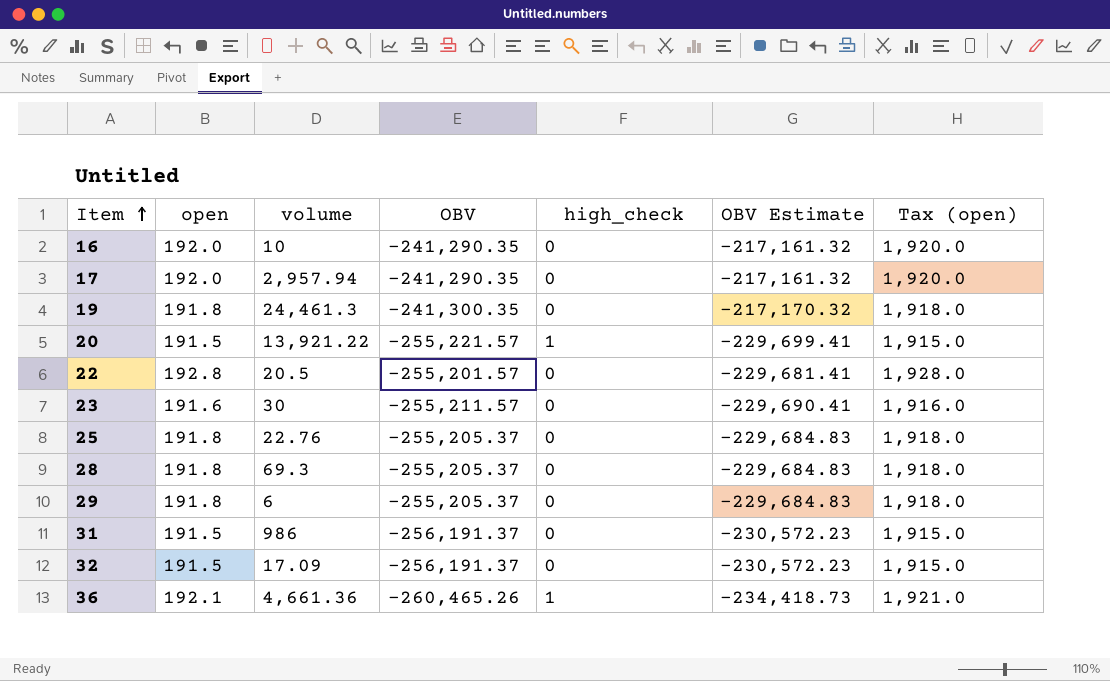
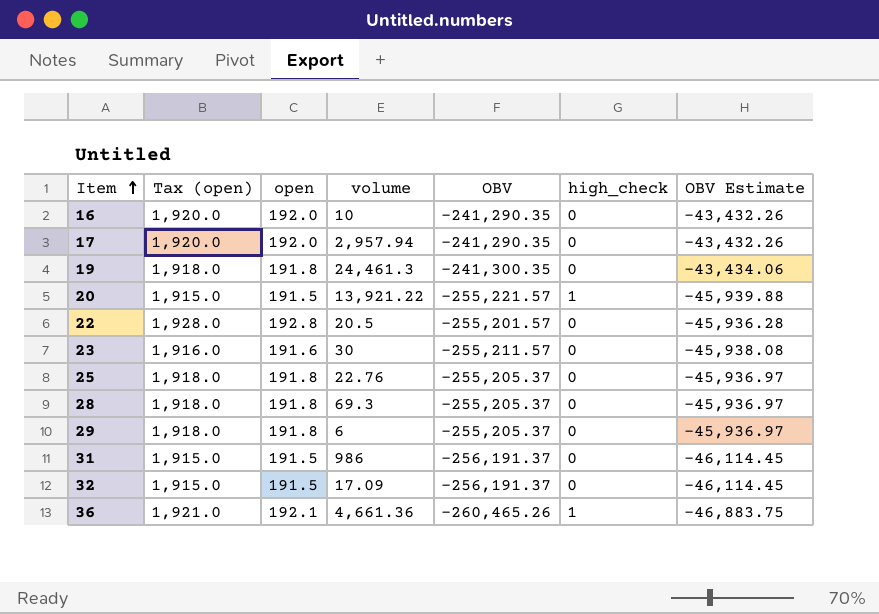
column Tax (open) | position: 7 -> 2
column OBV Estimate | formula: [OBV] * 0.9 -> [OBV] * 0.18

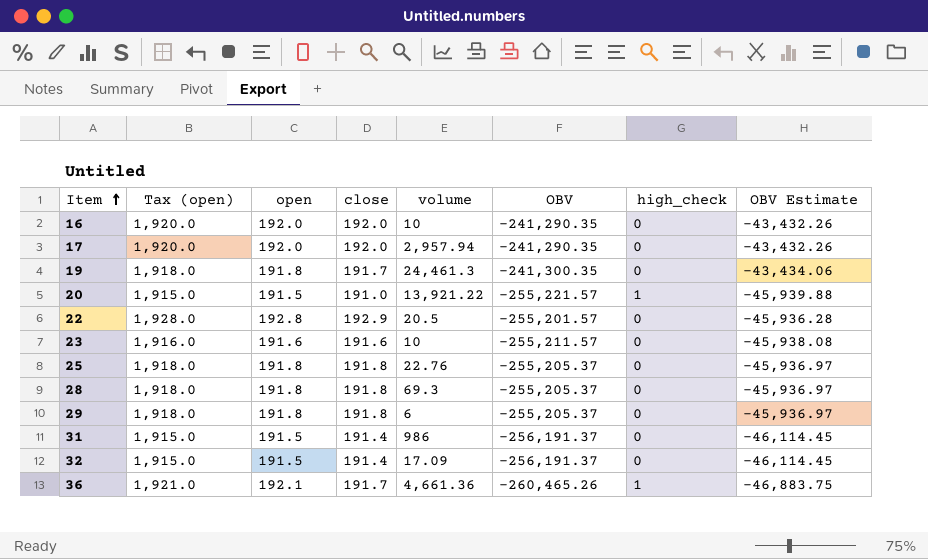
column close | position: none -> 4
23 | volume: 30 -> 10

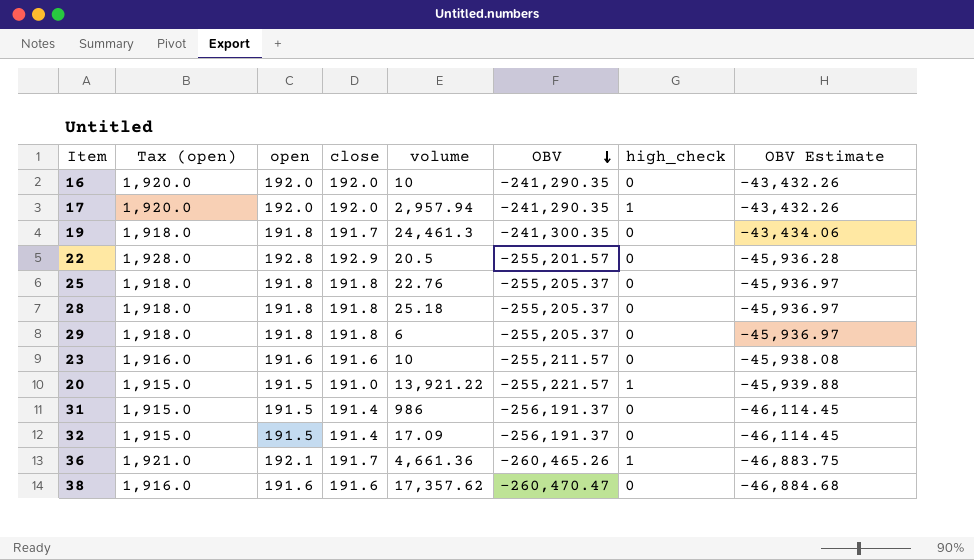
row order: Item ascending -> OBV descending
17 | high_check: 0 -> 1
28 | volume: 69.3 -> 25.18
row 38: none -> 1,916.0 | 191.6 | 191.6 | 17,357.62 | -260,470.47 | 0 | -46,884.68

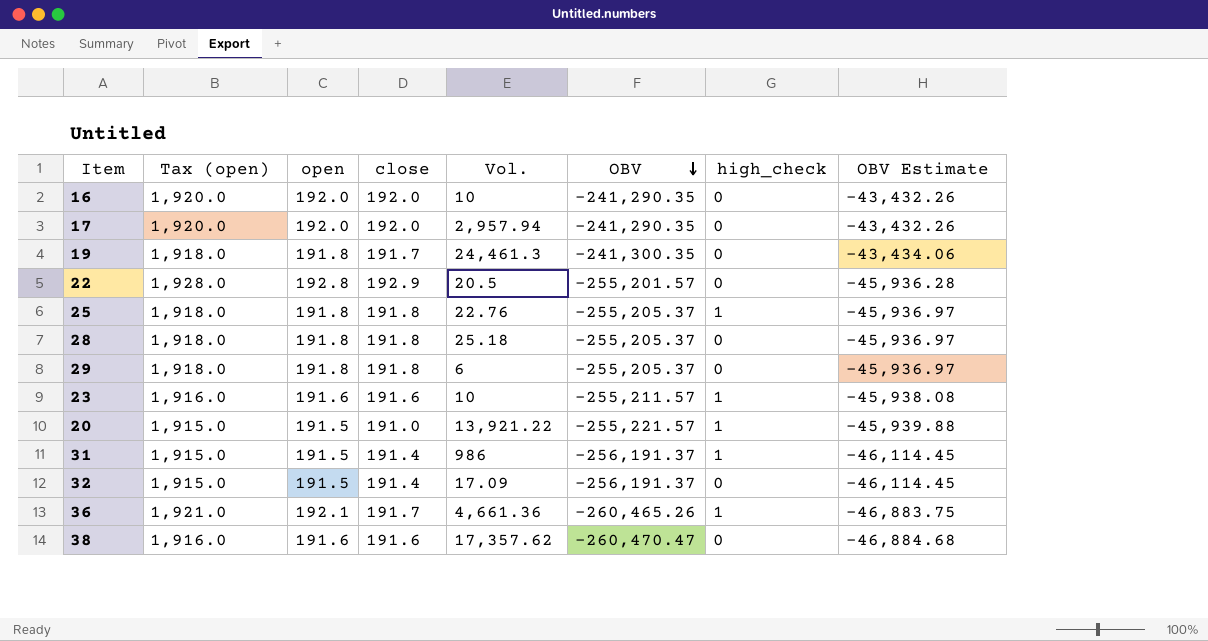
column name: volume -> Vol.
17 | high_check: 1 -> 0
25 | high_check: 0 -> 1
23 | high_check: 0 -> 1
31 | high_check: 0 -> 1

